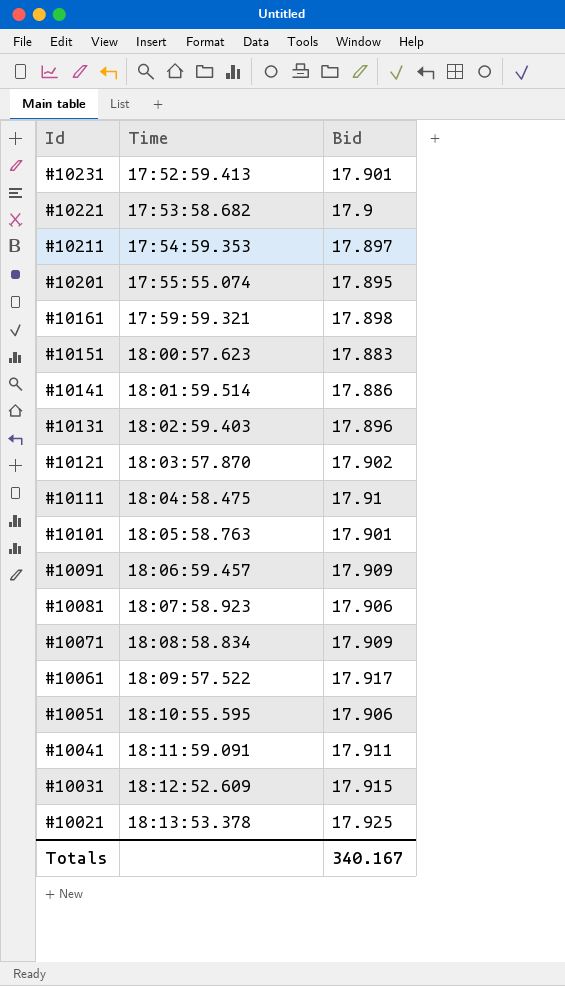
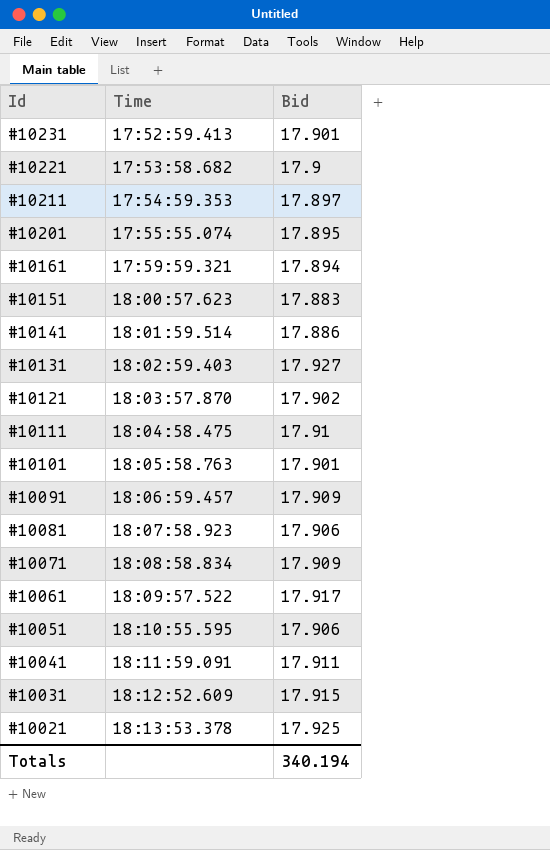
#10161 | Bid: 17.898 -> 17.894
#10131 | Bid: 17.896 -> 17.927
Totals | Bid: 340.167 -> 340.194

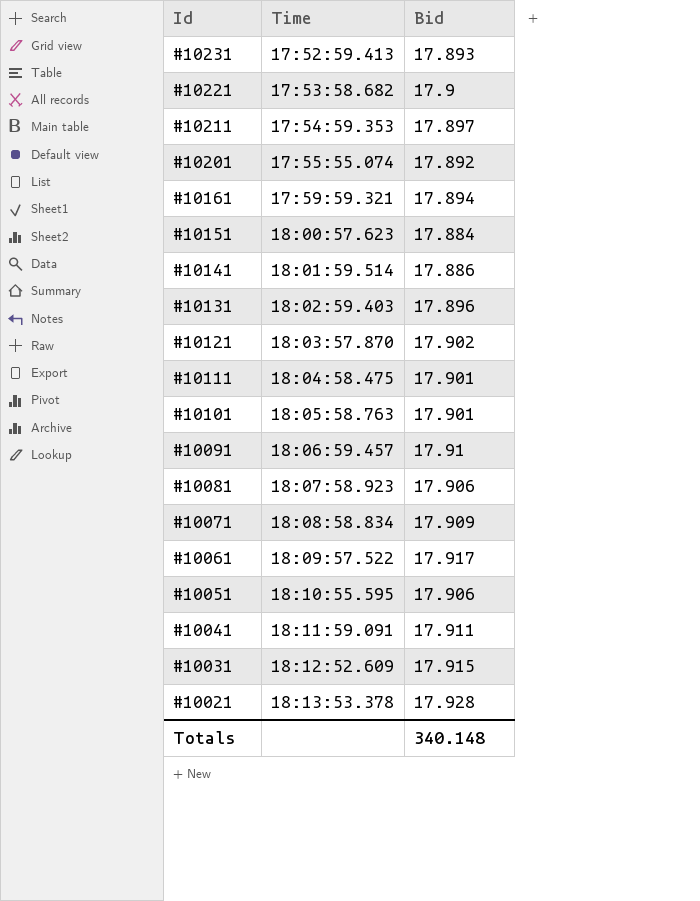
#10231 | Bid: 17.901 -> 17.893
#10201 | Bid: 17.895 -> 17.892
#10151 | Bid: 17.883 -> 17.884
#10131 | Bid: 17.927 -> 17.896
#10111 | Bid: 17.91 -> 17.901
#10091 | Bid: 17.909 -> 17.91
#10021 | Bid: 17.925 -> 17.928
Totals | Bid: 340.194 -> 340.148

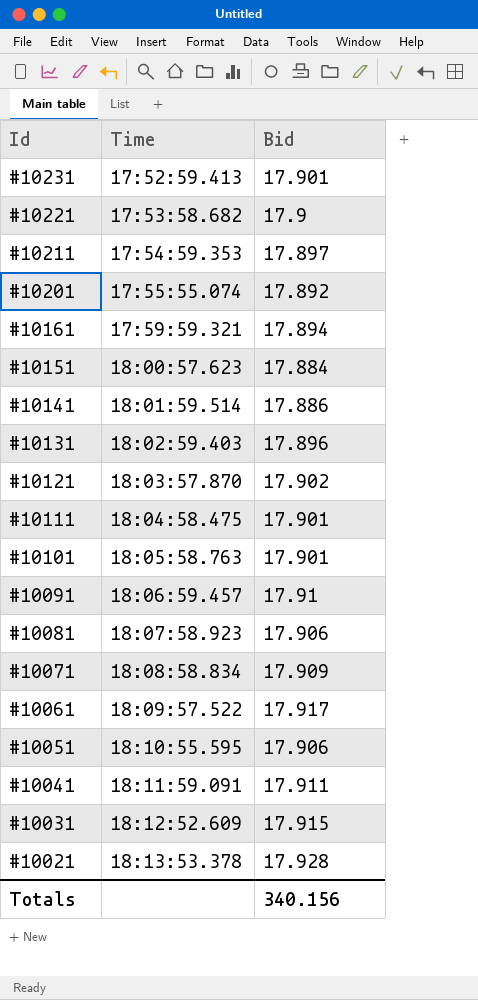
#10231 | Bid: 17.893 -> 17.901
Totals | Bid: 340.148 -> 340.156

